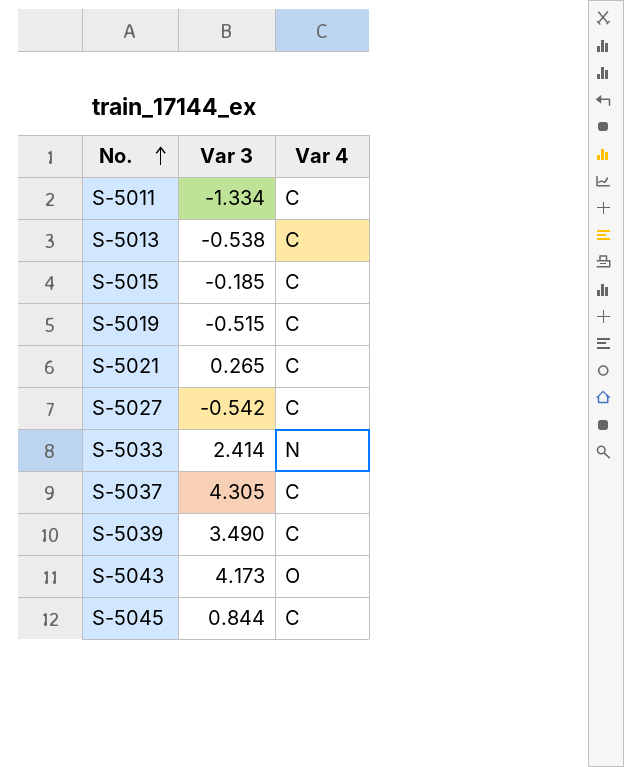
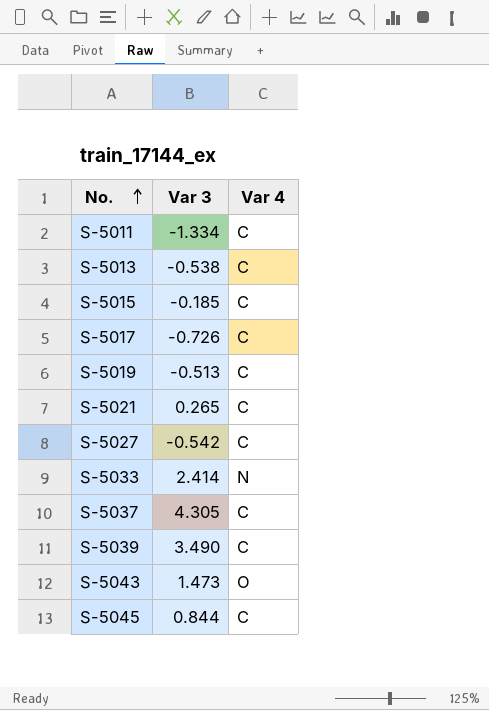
row S-5017: none -> -0.726 | C
S-5019 | Var 3: -0.515 -> -0.513
S-5043 | Var 3: 4.173 -> 1.473

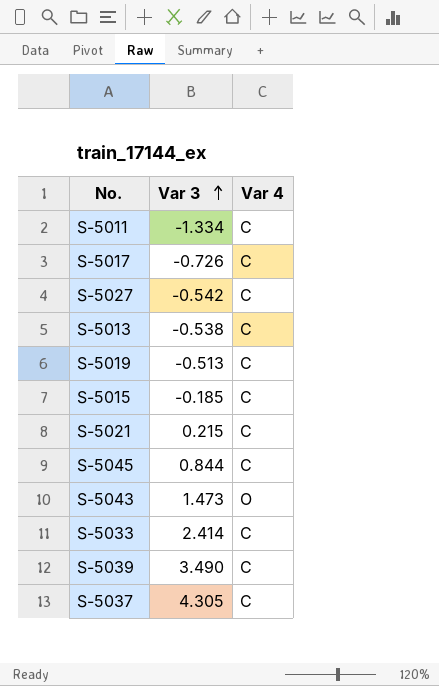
row order: No. ascending -> Var 3 ascending
S-5021 | Var 3: 0.265 -> 0.215
S-5033 | Var 4: N -> C

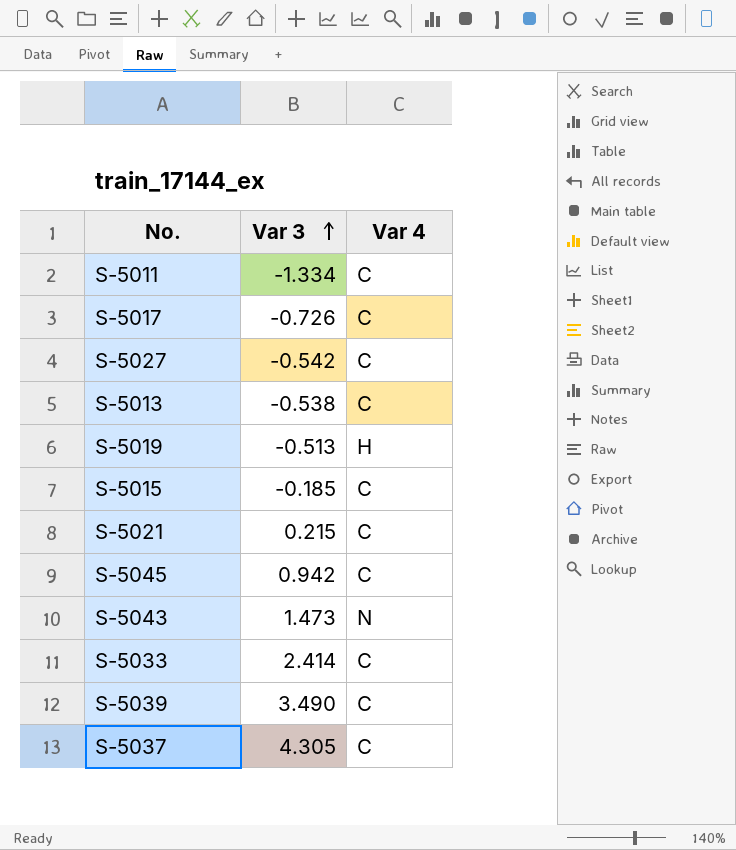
S-5019 | Var 4: C -> H
S-5045 | Var 3: 0.844 -> 0.942
S-5043 | Var 4: O -> N

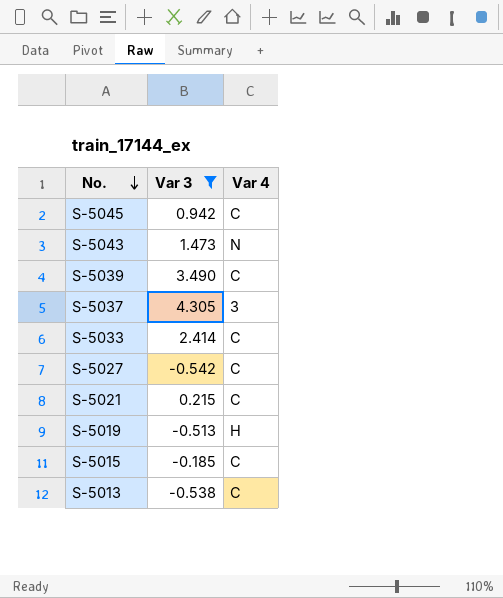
filter: none -> Var 3 >= -0.542
row order: Var 3 ascending -> No. descending
S-5037 | Var 4: C -> 3

